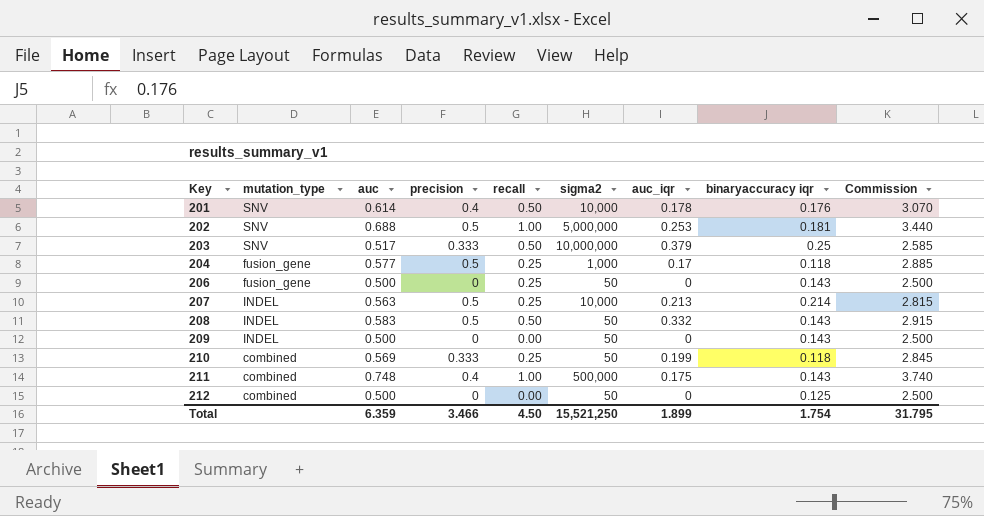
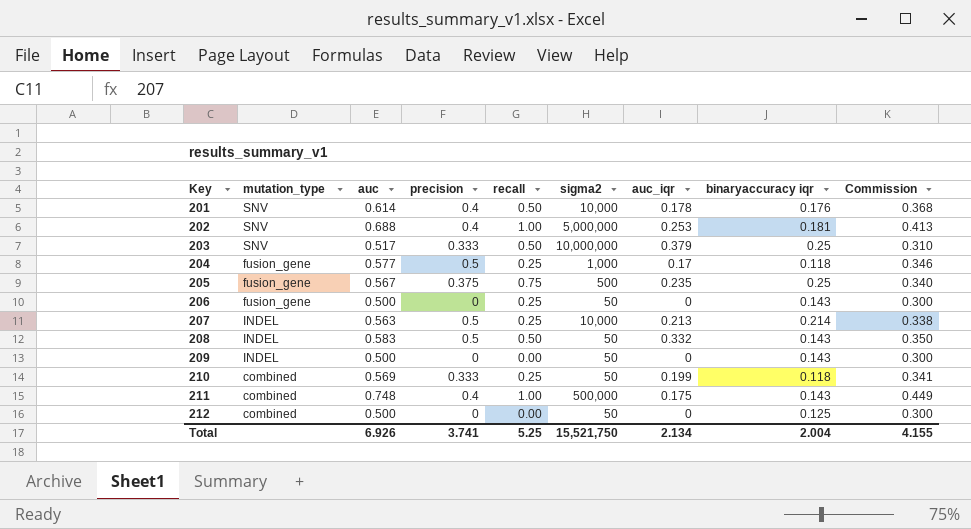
column Commission | formula: [auc] * 5 -> [auc] * 0.6
202 | precision: 0.5 -> 0.4
row 205: none -> fusion_gene | 0.567 | 0.375 | 0.75 | 500 | 0.235 | 0.25 | 0.340
Total | auc: 6.359 -> 6.926
Total | precision: 3.466 -> 3.741
Total | recall: 4.50 -> 5.25
Total | sigma2: 15,521,250 -> 15,521,750
Total | auc_iqr: 1.899 -> 2.134
Total | binaryaccuracy iqr: 1.754 -> 2.004
Total | Commission: 31.795 -> 4.155

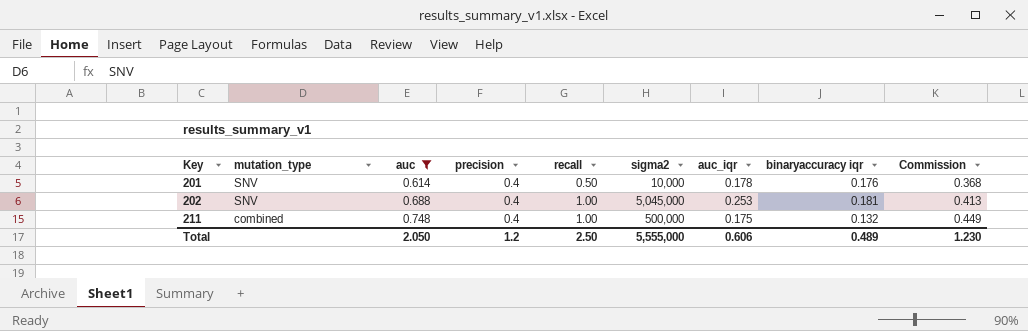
filter: none -> auc >= 0.614
202 | sigma2: 5,000,000 -> 5,045,000
211 | binaryaccuracy iqr: 0.143 -> 0.132
Total | auc: 6.926 -> 2.050
Total | precision: 3.741 -> 1.2
Total | recall: 5.25 -> 2.50
Total | sigma2: 15,521,750 -> 5,555,000
Total | auc_iqr: 2.134 -> 0.606
Total | binaryaccuracy iqr: 2.004 -> 0.489
Total | Commission: 4.155 -> 1.230

